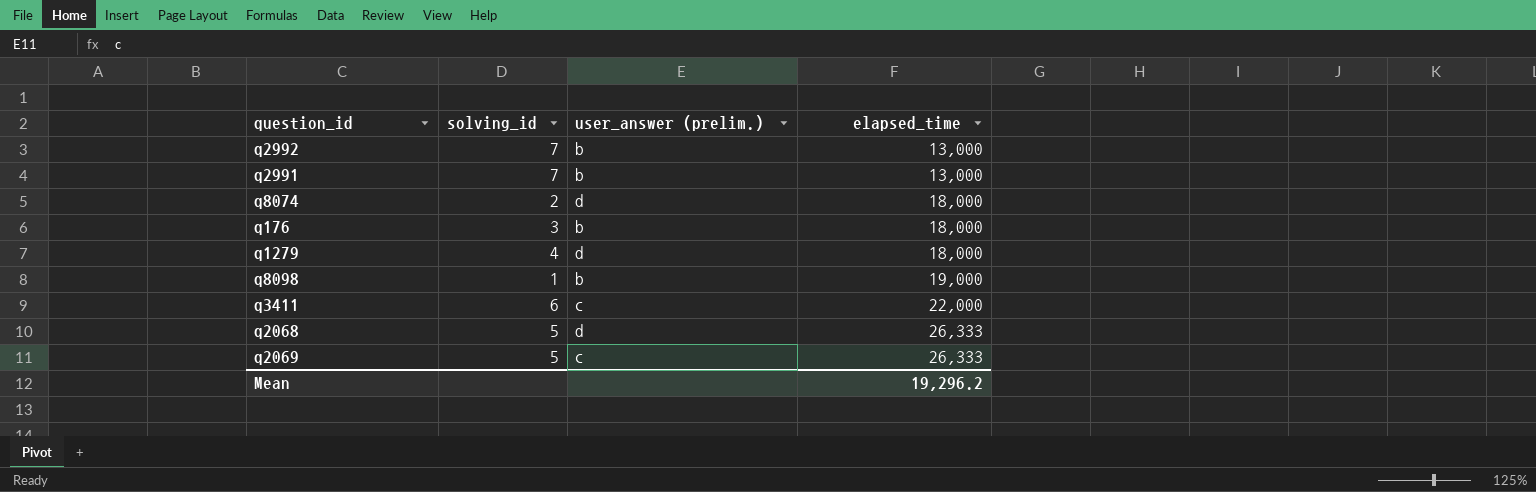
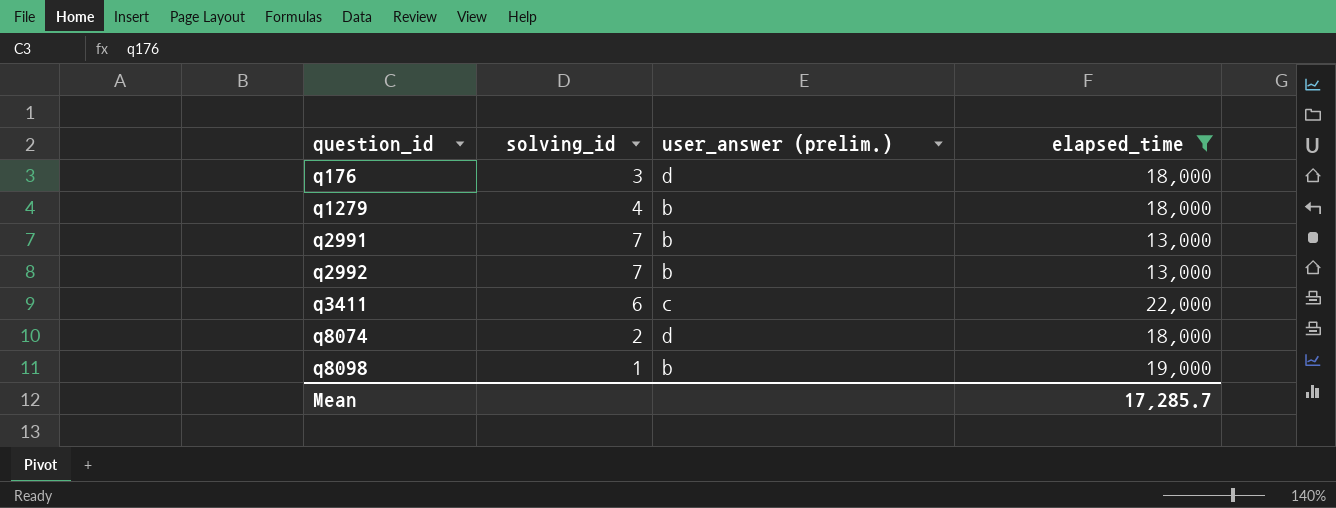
filter: none -> elapsed_time != 26,333
row order: elapsed_time ascending -> question_id ascending
q176 | user_answer (prelim.): b -> d
q1279 | user_answer (prelim.): d -> b
Mean | elapsed_time: 19,296.2 -> 17,285.7

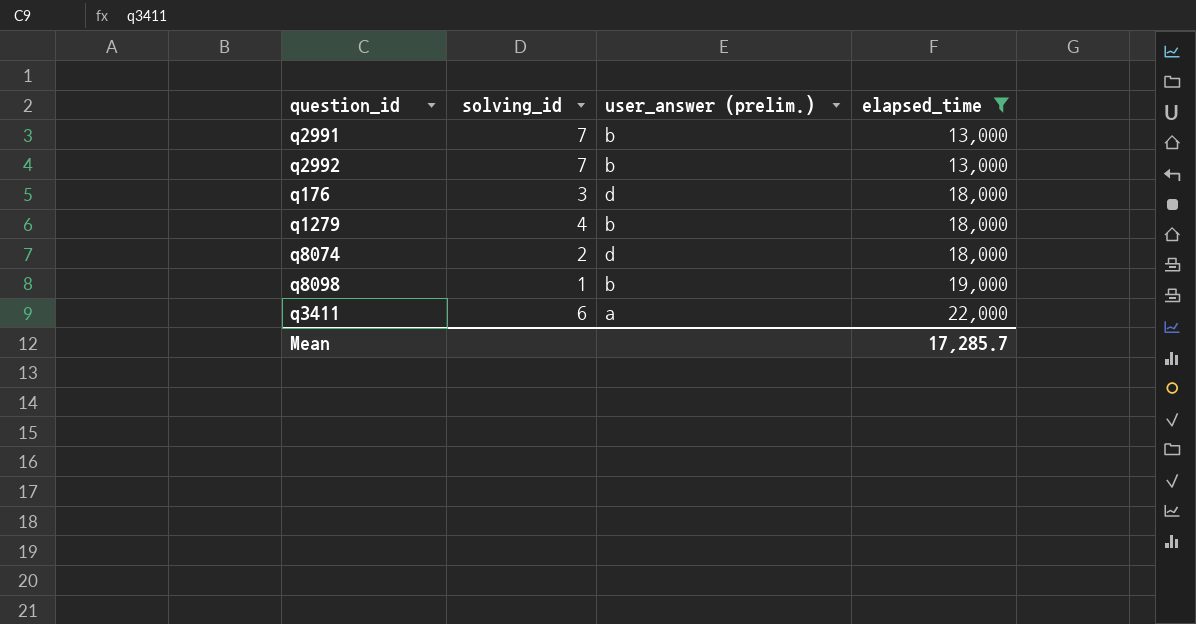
row order: question_id ascending -> elapsed_time ascending
q3411 | user_answer (prelim.): c -> a

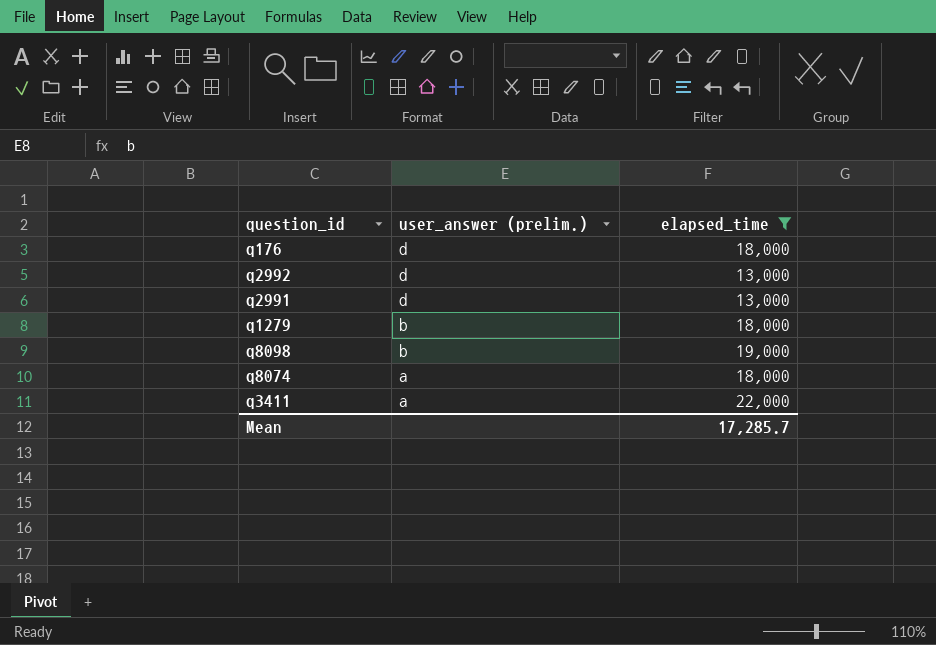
row order: elapsed_time ascending -> user_answer (prelim.) descending
column solving_id | position: 2 -> none
q2992 | user_answer (prelim.): b -> d
q2991 | user_answer (prelim.): b -> d
q8074 | user_answer (prelim.): d -> a

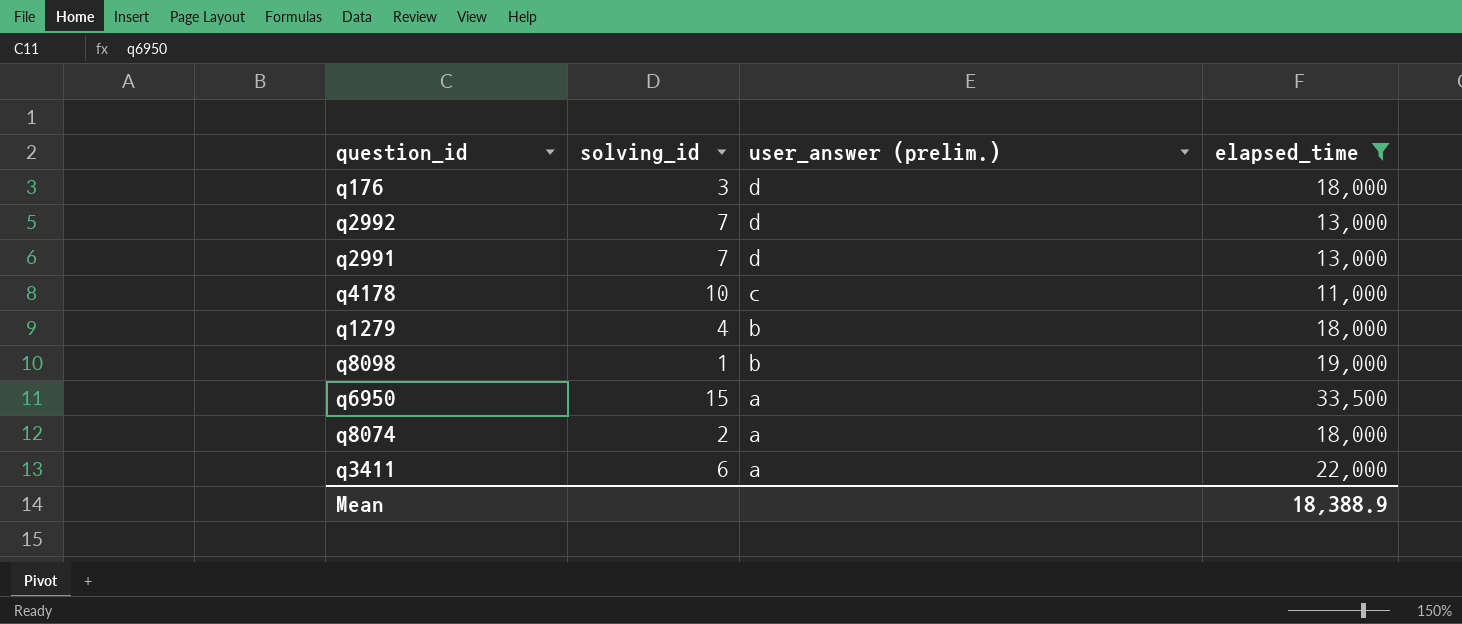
column solving_id | position: none -> 2
row q4178: none -> 10 | c | 11,000
row q6950: none -> 15 | a | 33,500
Mean | elapsed_time: 17,285.7 -> 18,388.9

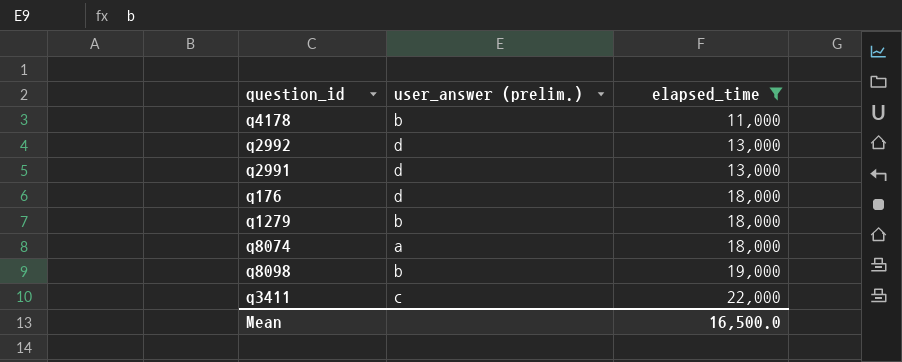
row order: user_answer (prelim.) descending -> elapsed_time ascending
column solving_id | position: 2 -> none
row q6950: 15 | a | 33,500 -> none
q4178 | user_answer (prelim.): c -> b
q3411 | user_answer (prelim.): a -> c
Mean | elapsed_time: 18,388.9 -> 16,500.0

